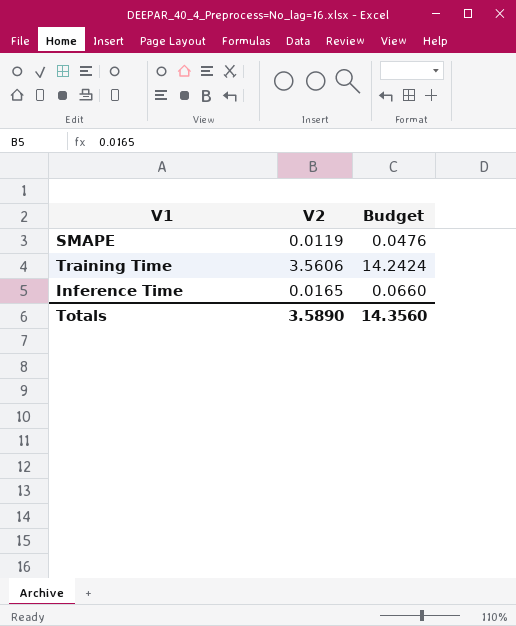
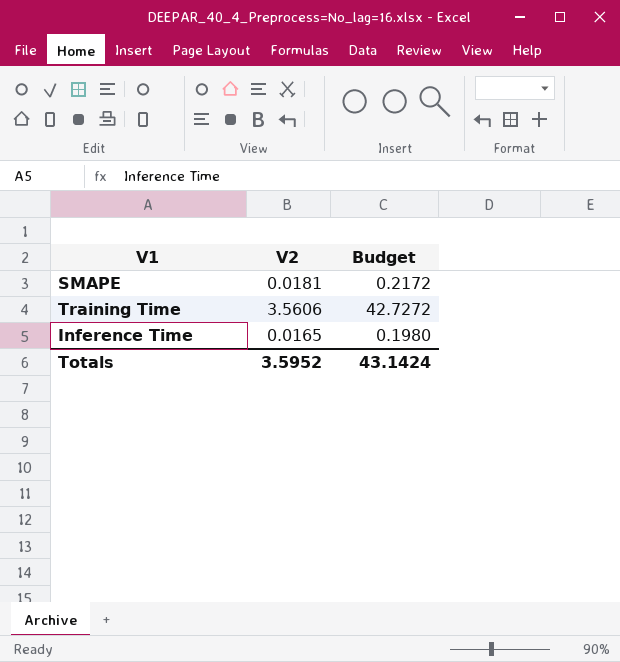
column Budget | formula: [V2] * 4 -> [V2] * 12
SMAPE | V2: 0.0119 -> 0.0181
Totals | V2: 3.5890 -> 3.5952
Totals | Budget: 14.3560 -> 43.1424

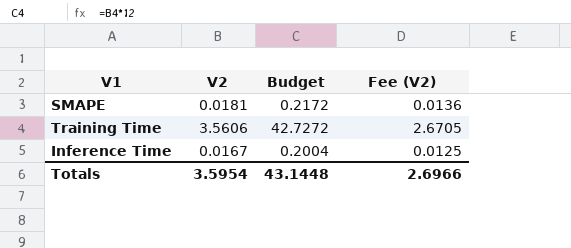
column Fee (V2) | formula: none -> [V2] * 0.75
Inference Time | V2: 0.0165 -> 0.0167
Inference Time | Budget: 0.1980 -> 0.2004
Totals | V2: 3.5952 -> 3.5954
Totals | Budget: 43.1424 -> 43.1448

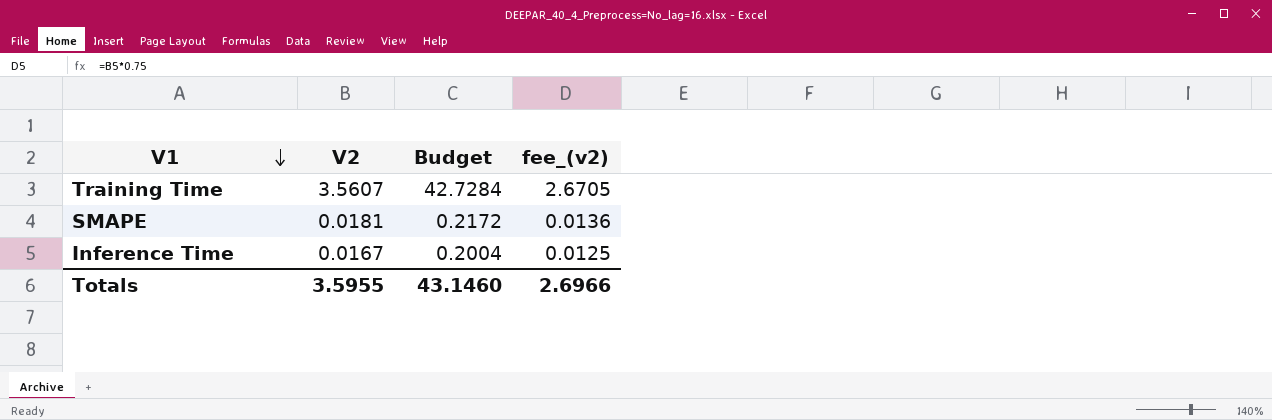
row order: none -> V1 descending
column name: Fee (V2) -> fee_(v2)
Training Time | V2: 3.5606 -> 3.5607
Training Time | Budget: 42.7272 -> 42.7284
Totals | V2: 3.5954 -> 3.5955
Totals | Budget: 43.1448 -> 43.1460

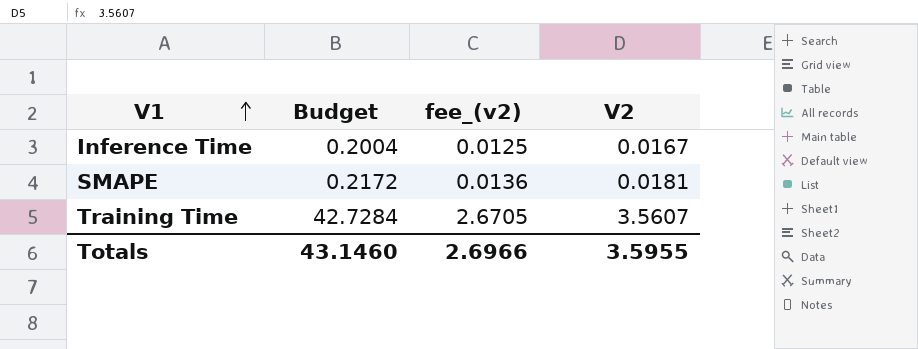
row order: V1 descending -> V1 ascending
column V2 | position: 2 -> 4

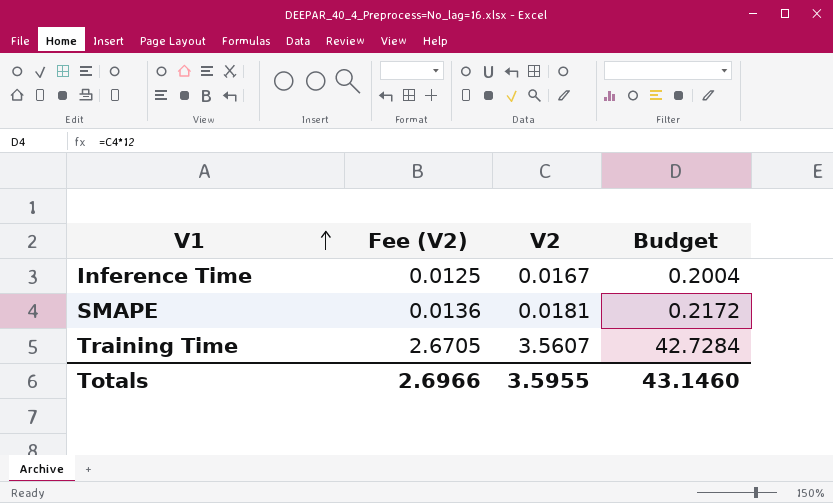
column name: fee_(v2) -> Fee (V2)
column Budget | position: 2 -> 4

